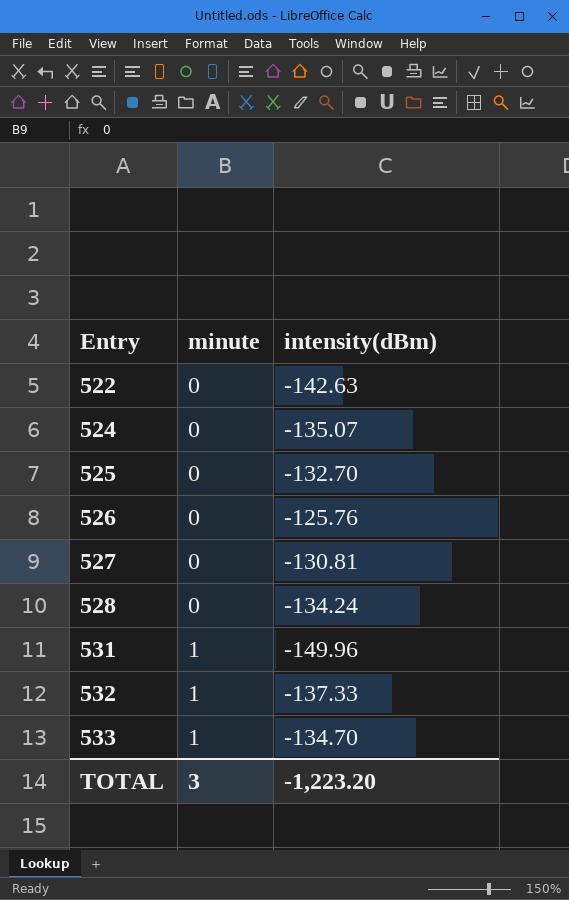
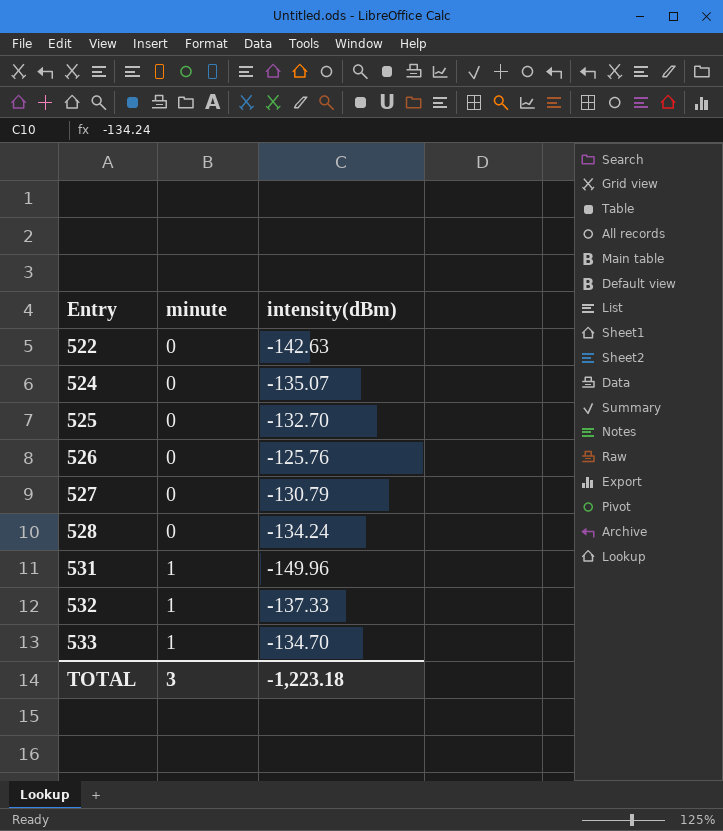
527 | intensity(dBm): -130.81 -> -130.79
TOTAL | intensity(dBm): -1,223.20 -> -1,223.18

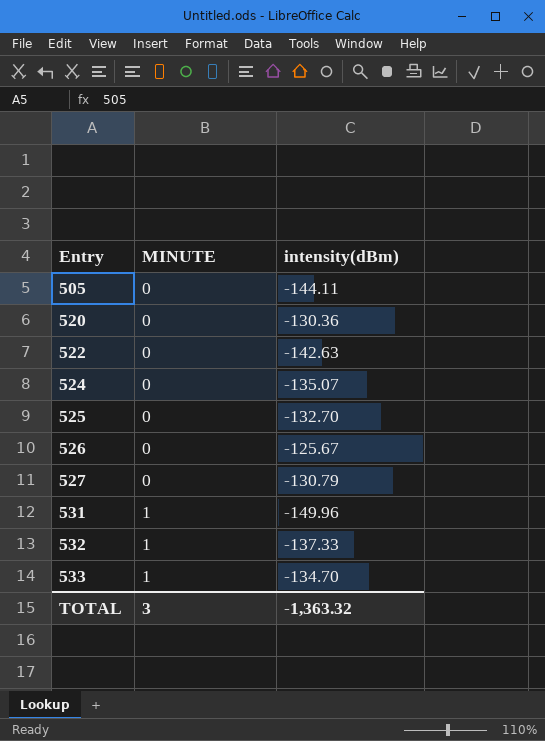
column name: minute -> MINUTE
row 528: 0 | -134.24 -> none
row 505: none -> 0 | -144.11
row 520: none -> 0 | -130.36
526 | intensity(dBm): -125.76 -> -125.67
TOTAL | intensity(dBm): -1,223.18 -> -1,363.32

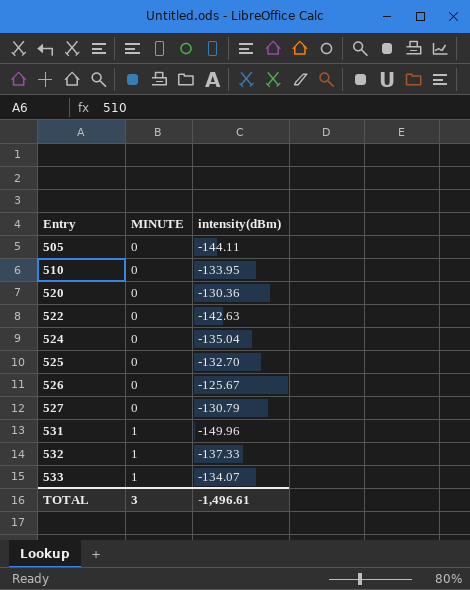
row 510: none -> 0 | -133.95
524 | intensity(dBm): -135.07 -> -135.04
533 | intensity(dBm): -134.70 -> -134.07
TOTAL | intensity(dBm): -1,363.32 -> -1,496.61

